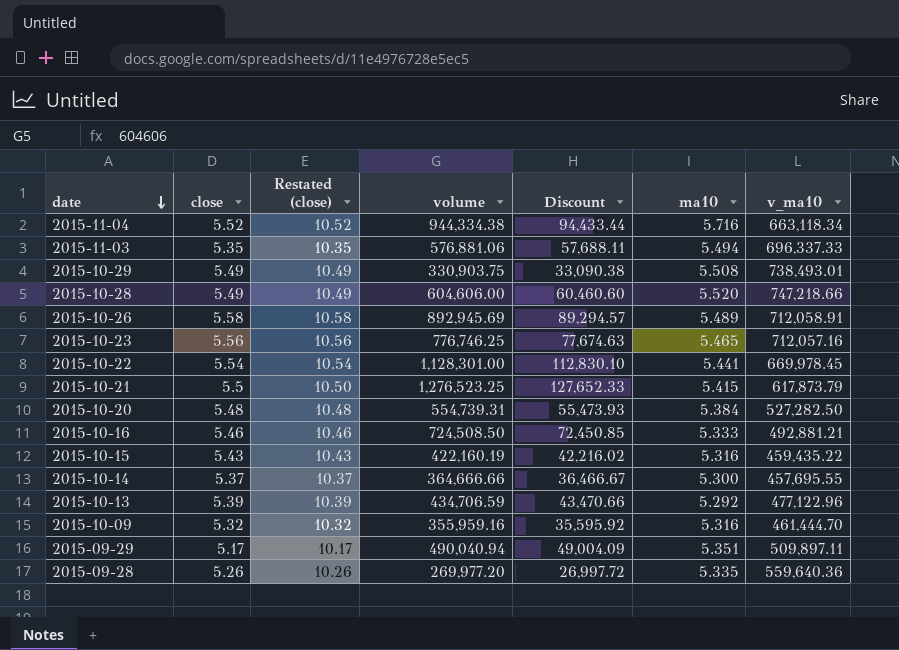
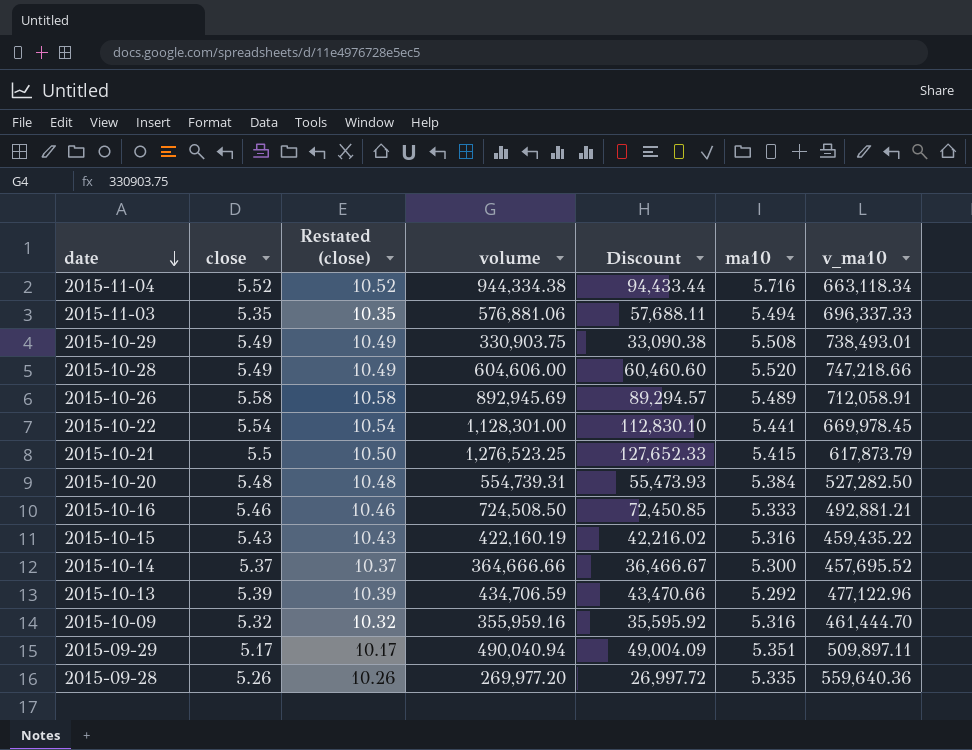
row 2015-10-23: 5.56 | 10.56 | 776,746.25 | 77,674.63 | 5.465 | 712,057.16 -> none
2015-10-14 | v_ma10: 457,695.55 -> 457,695.52

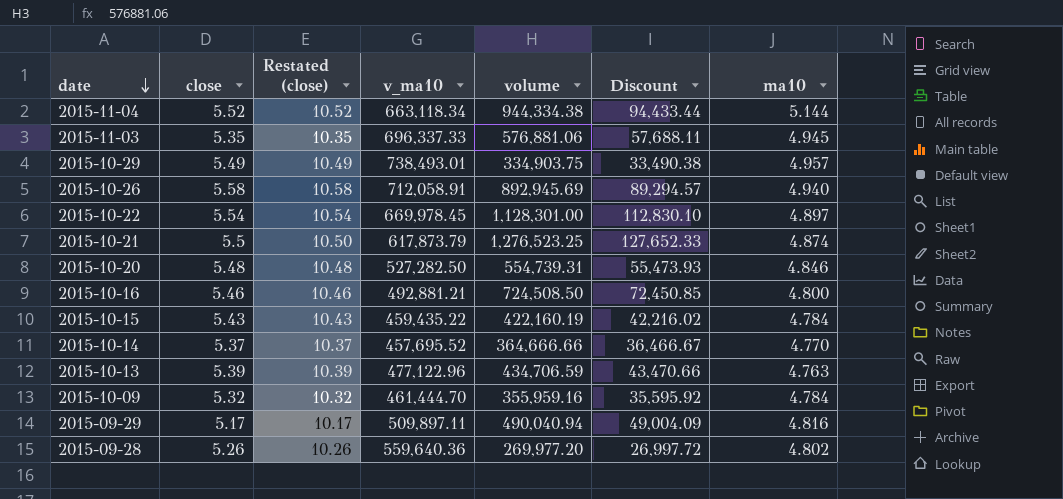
column v_ma10 | position: 7 -> 4
row 2015-10-28: 5.49 | 10.49 | 604,606.00 | 60,460.60 | 5.520 | 747,218.66 -> none
2015-11-04 | ma10: 5.716 -> 5.144
2015-11-03 | ma10: 5.494 -> 4.945
2015-10-29 | volume: 330,903.75 -> 334,903.75
2015-10-29 | Discount: 33,090.38 -> 33,490.38
2015-10-29 | ma10: 5.508 -> 4.957
2015-10-26 | ma10: 5.489 -> 4.940
2015-10-22 | ma10: 5.441 -> 4.897
2015-10-21 | ma10: 5.415 -> 4.874
2015-10-20 | ma10: 5.384 -> 4.846
2015-10-16 | ma10: 5.333 -> 4.800
2015-10-15 | ma10: 5.316 -> 4.784
2015-10-14 | ma10: 5.300 -> 4.770
2015-10-13 | ma10: 5.292 -> 4.763
2015-10-09 | ma10: 5.316 -> 4.784
2015-09-29 | ma10: 5.351 -> 4.816
2015-09-28 | ma10: 5.335 -> 4.802

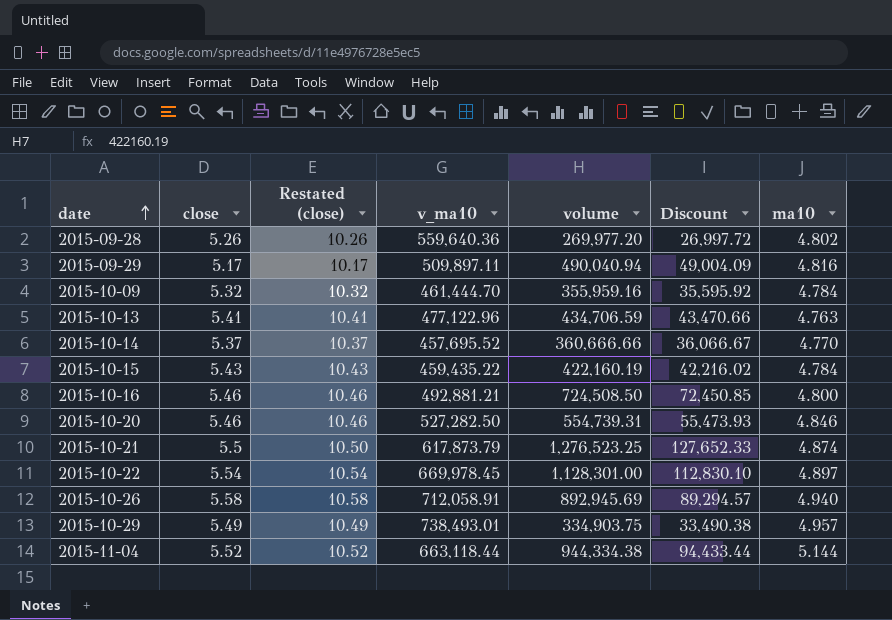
row order: date descending -> date ascending
row 2015-11-03: 5.35 | 10.35 | 696,337.33 | 576,881.06 | 57,688.11 | 4.945 -> none
2015-10-13 | close: 5.39 -> 5.41
2015-10-13 | Restated (close): 10.39 -> 10.41
2015-10-14 | volume: 364,666.66 -> 360,666.66
2015-10-14 | Discount: 36,466.67 -> 36,066.67
2015-10-20 | close: 5.48 -> 5.46
2015-10-20 | Restated (close): 10.48 -> 10.46
2015-11-04 | v_ma10: 663,118.34 -> 663,118.44

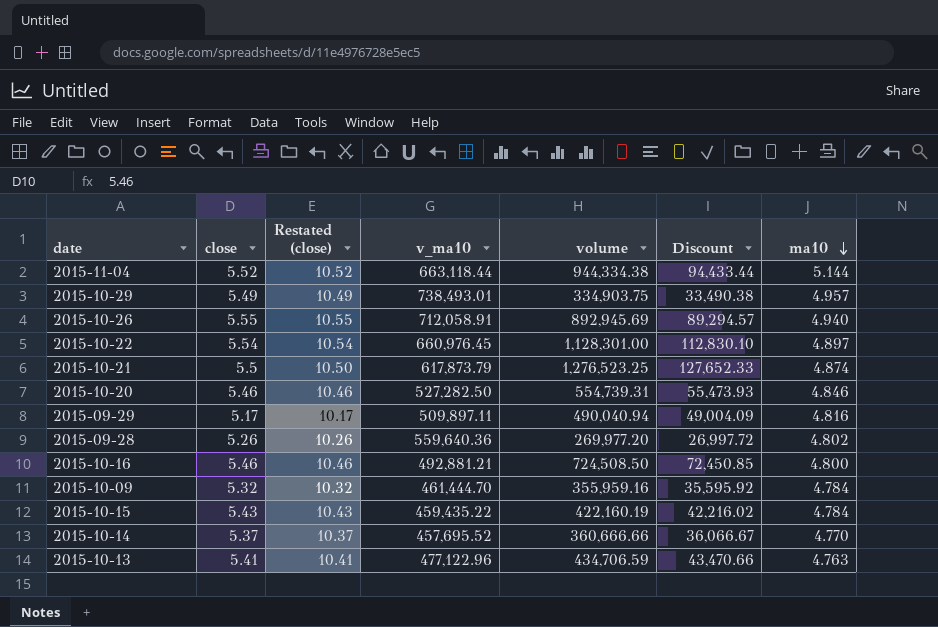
row order: date ascending -> ma10 descending
2015-10-26 | close: 5.58 -> 5.55
2015-10-26 | Restated (close): 10.58 -> 10.55
2015-10-22 | v_ma10: 669,978.45 -> 660,976.45

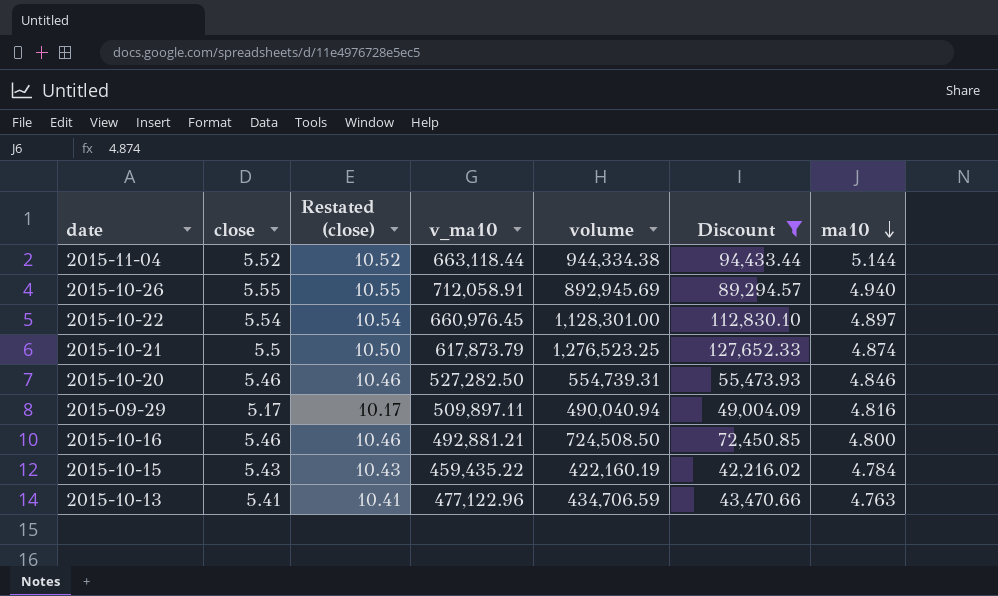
filter: none -> Discount >= 42,216.02

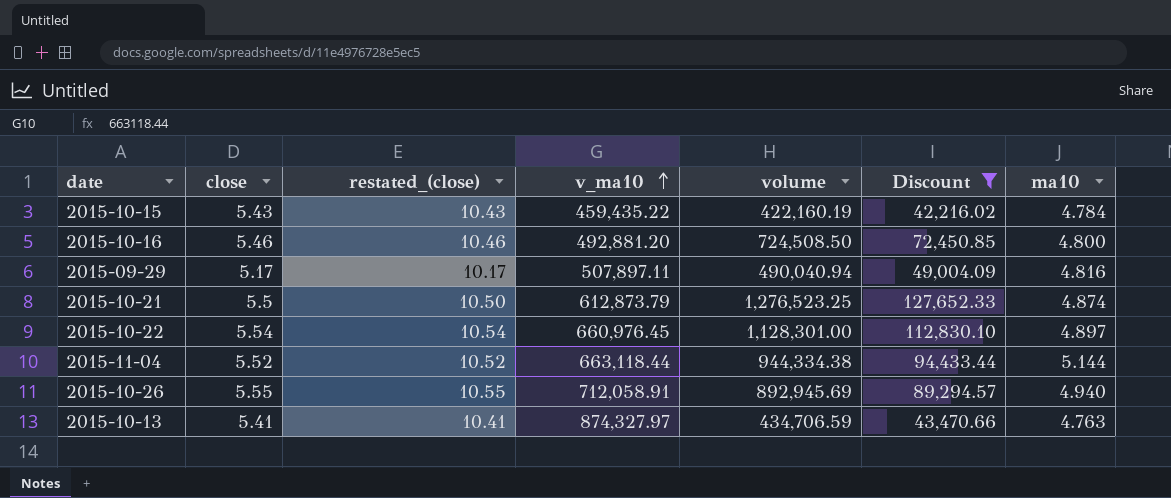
row order: ma10 descending -> v_ma10 ascending
column name: Restated (close) -> restated_(close)
row 2015-10-20: 5.46 | 10.46 | 527,282.50 | 554,739.31 | 55,473.93 | 4.846 -> none
2015-10-16 | v_ma10: 492,881.21 -> 492,881.20
2015-09-29 | v_ma10: 509,897.11 -> 507,897.11
2015-10-21 | v_ma10: 617,873.79 -> 612,873.79
2015-10-13 | v_ma10: 477,122.96 -> 874,327.97

